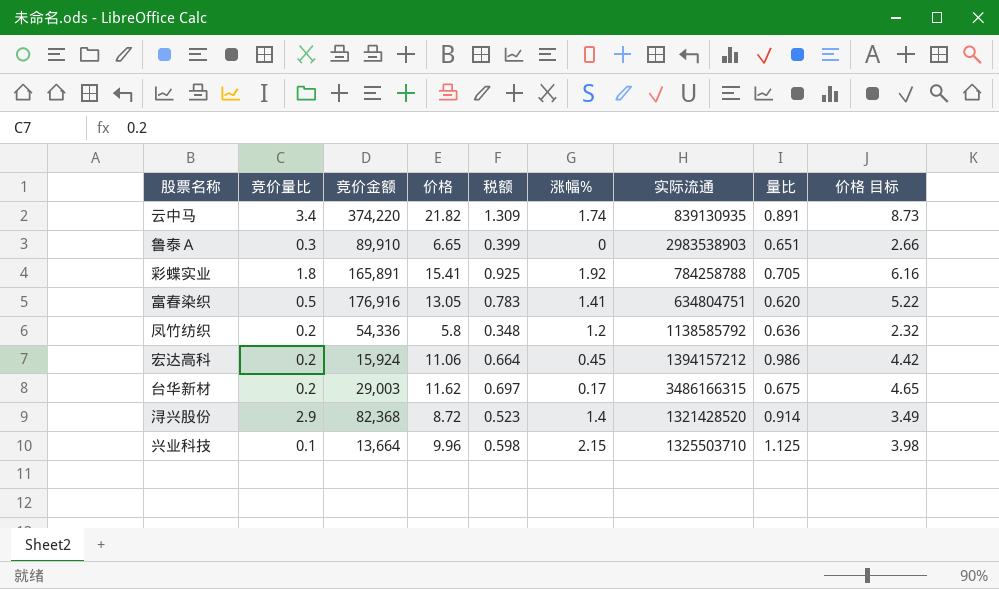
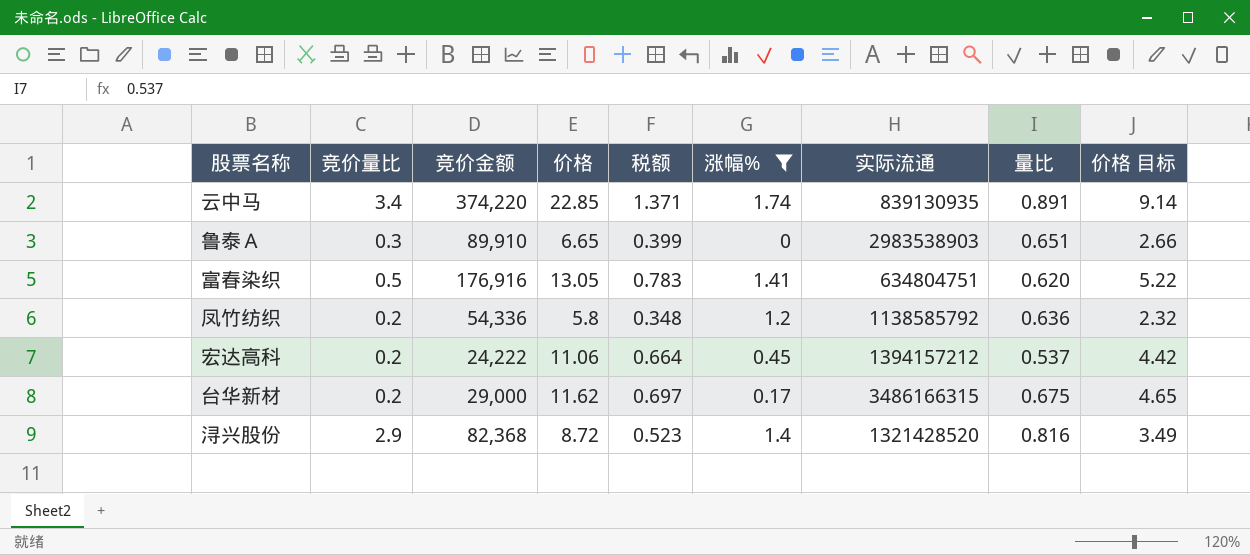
filter: none -> 涨幅% <= 1.74
云中马 | 价格: 21.82 -> 22.85
云中马 | 税额: 1.309 -> 1.371
云中马 | 价格 目标: 8.73 -> 9.14
宏达高科 | 竞价金额: 15,924 -> 24,222
宏达高科 | 量比: 0.986 -> 0.537
台华新材 | 竞价金额: 29,003 -> 29,000
浔兴股份 | 量比: 0.914 -> 0.816

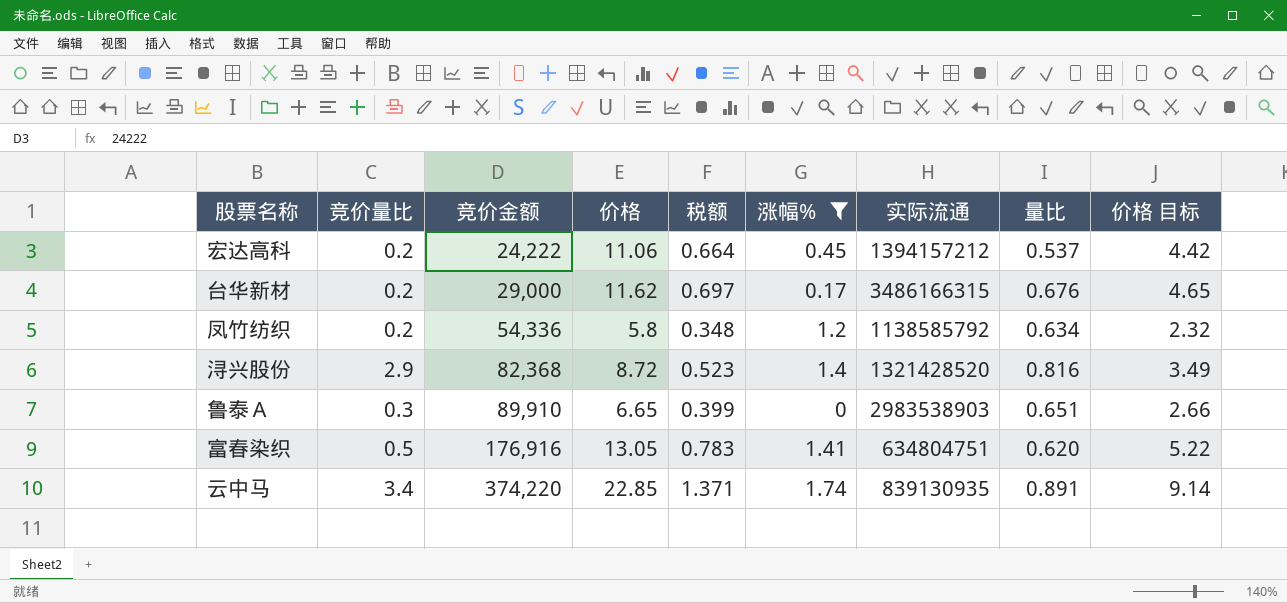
row order: none -> 竞价金额 ascending
台华新材 | 量比: 0.675 -> 0.676
凤竹纺织 | 量比: 0.636 -> 0.634

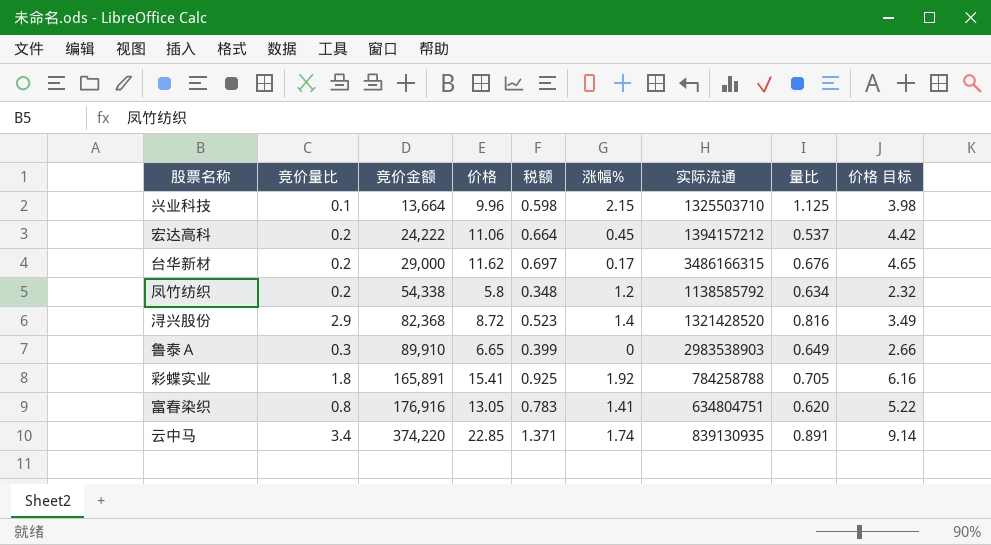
filter: 涨幅% <= 1.74 -> none
凤竹纺织 | 竞价金额: 54,336 -> 54,338
鲁泰Ａ | 量比: 0.651 -> 0.649
富春染织 | 竞价量比: 0.5 -> 0.8

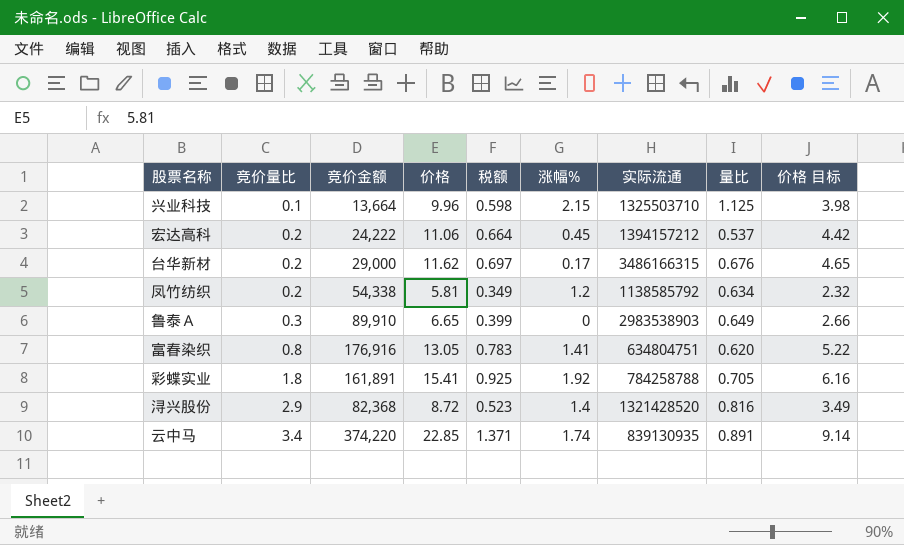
row order: 竞价金额 ascending -> 竞价量比 ascending
凤竹纺织 | 价格: 5.8 -> 5.81
凤竹纺织 | 税额: 0.348 -> 0.349
彩蝶实业 | 竞价金额: 165,891 -> 161,891

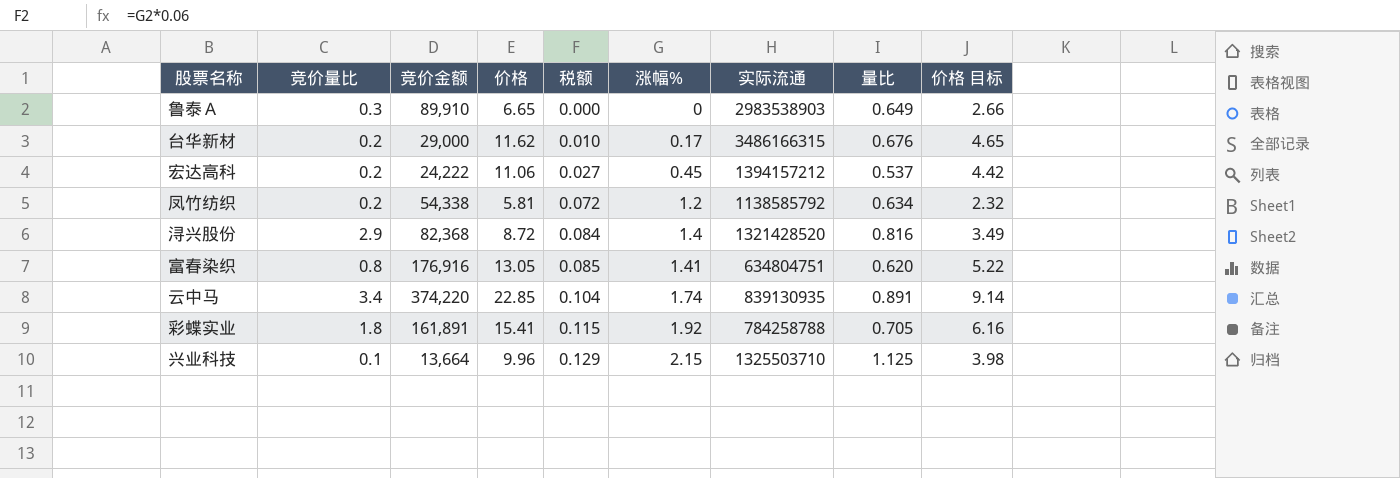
row order: 竞价量比 ascending -> 税额 ascending
column 税额 | formula: [价格] * 0.06 -> [涨幅%] * 0.06

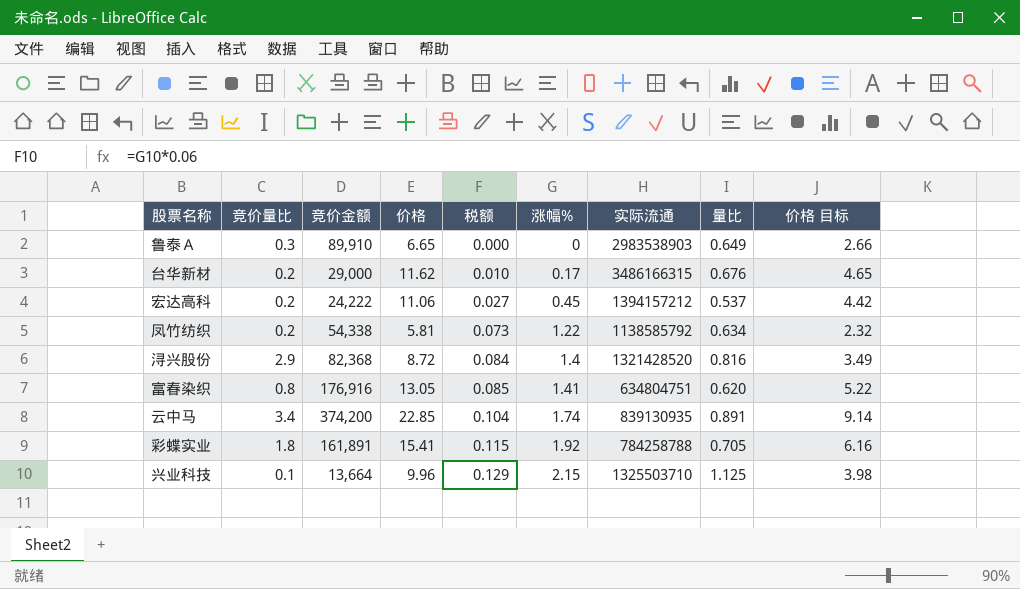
凤竹纺织 | 税额: 0.072 -> 0.073
凤竹纺织 | 涨幅%: 1.2 -> 1.22
云中马 | 竞价金额: 374,220 -> 374,200

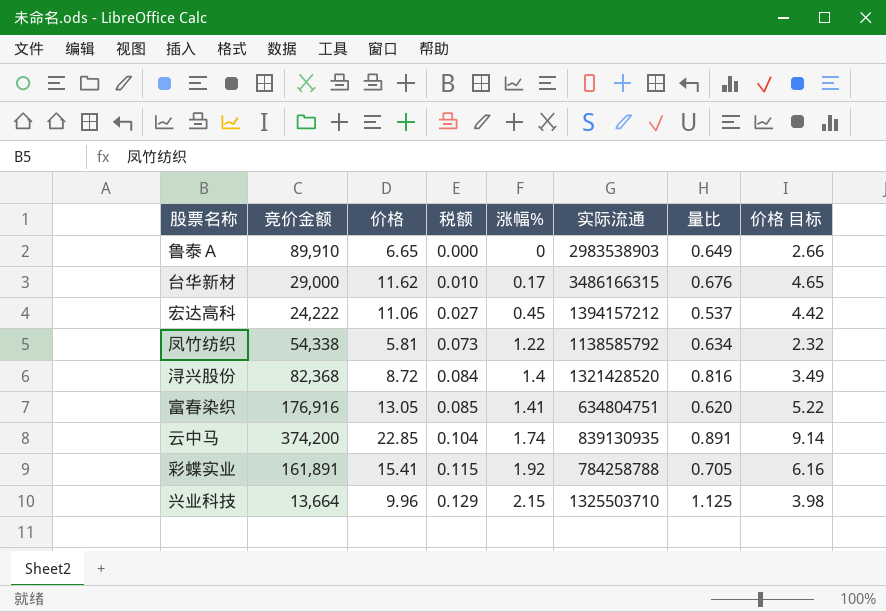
column 竞价量比 | position: 2 -> none

